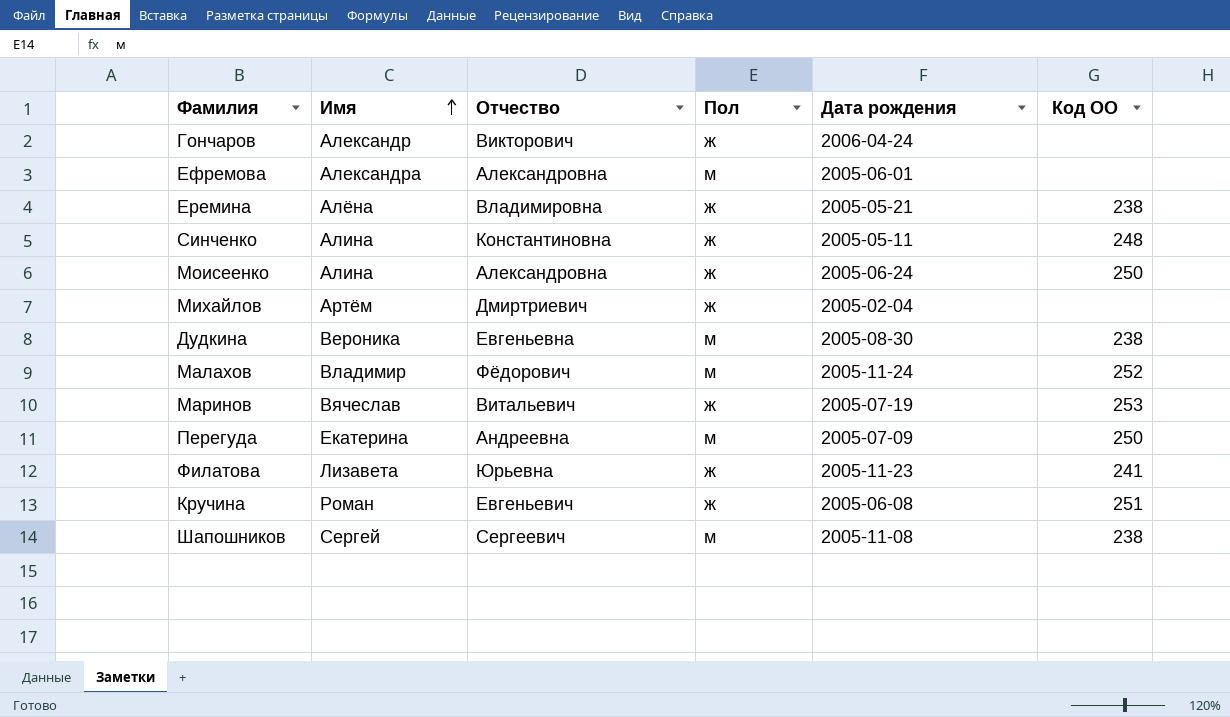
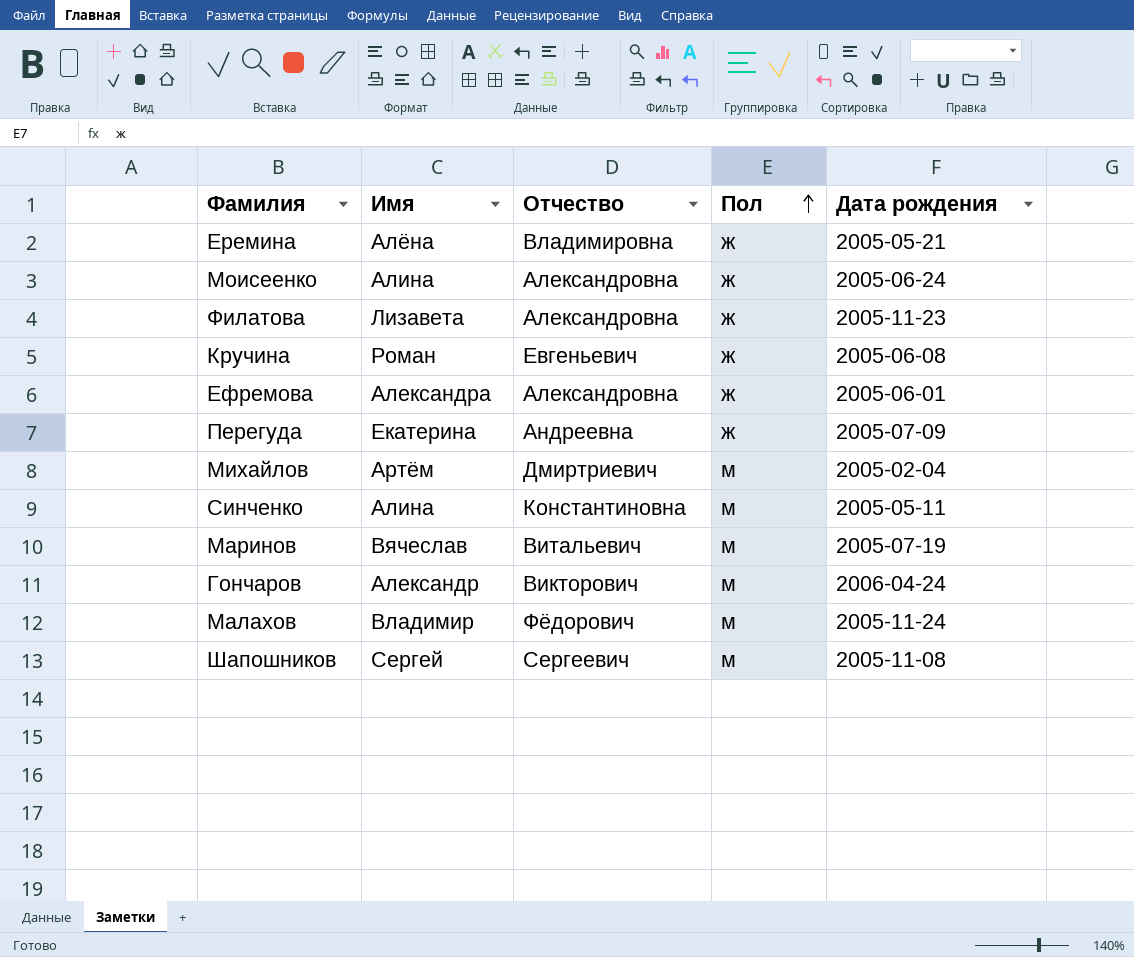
row order: Имя ascending -> Пол ascending
column Код ОО | position: 6 -> none
row Дудкина: Вероника | Евгеньевна | м | 2005-08-30 | 238 -> none
Филатова | Отчество: Юрьевна -> Александровна
Ефремова | Пол: м -> ж
Перегуда | Пол: м -> ж
Михайлов | Пол: ж -> м
Синченко | Пол: ж -> м
Маринов | Пол: ж -> м
Гончаров | Пол: ж -> м

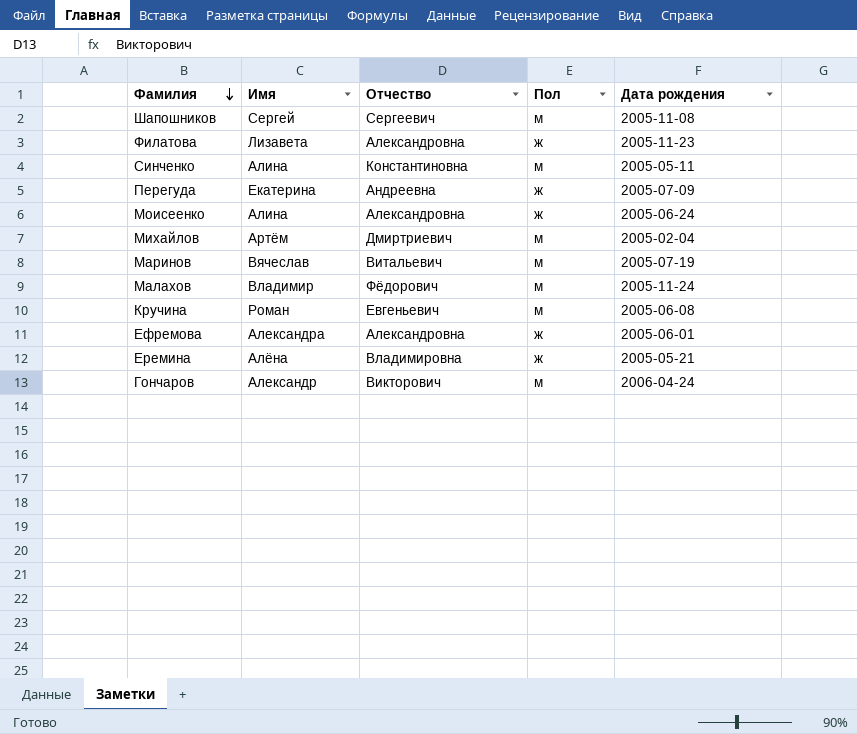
row order: Пол ascending -> Фамилия descending
Кручина | Пол: ж -> м

